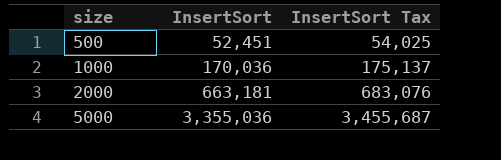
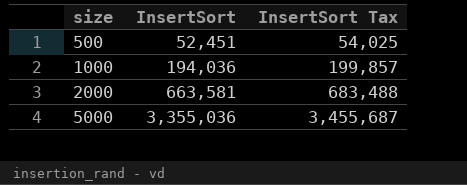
1000 | InsertSort: 170,036 -> 194,036
1000 | InsertSort Tax: 175,137 -> 199,857
2000 | InsertSort: 663,181 -> 663,581
2000 | InsertSort Tax: 683,076 -> 683,488

